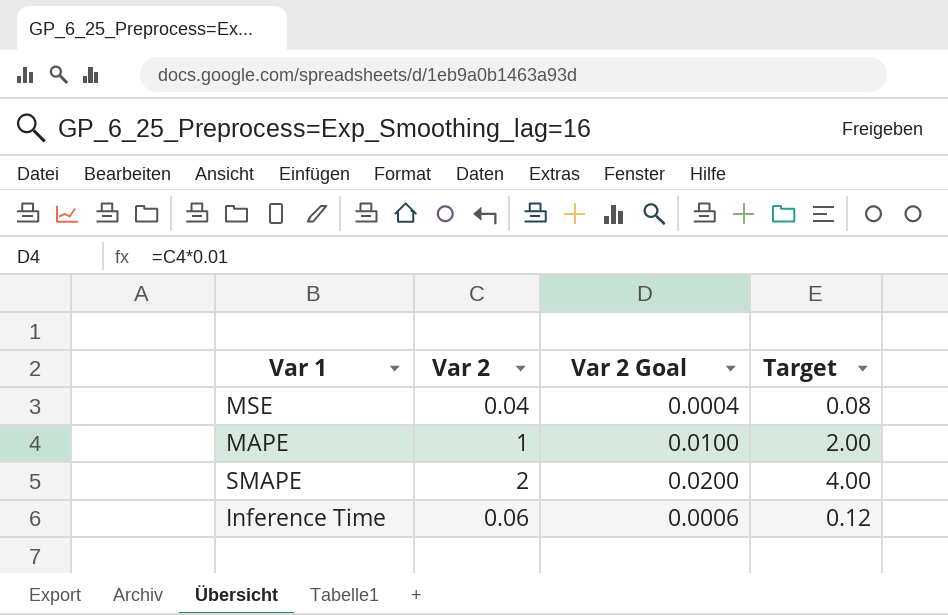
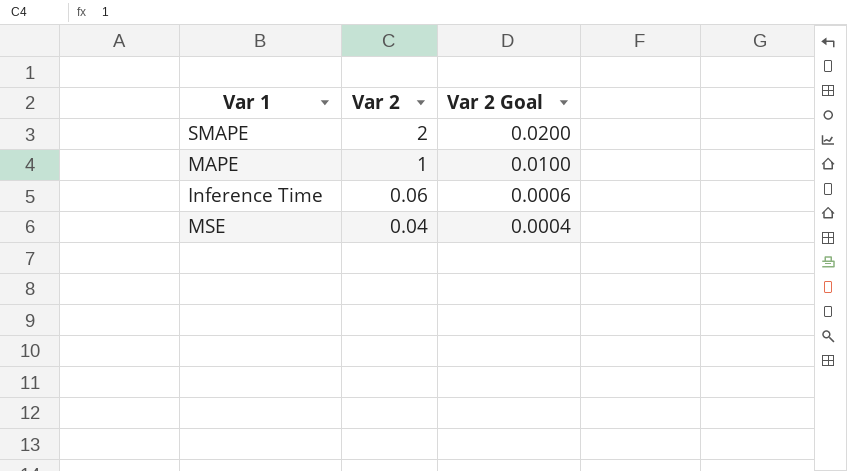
row order: none -> Var 2 descending
column Target | formula: [Var 2] * 2 -> none

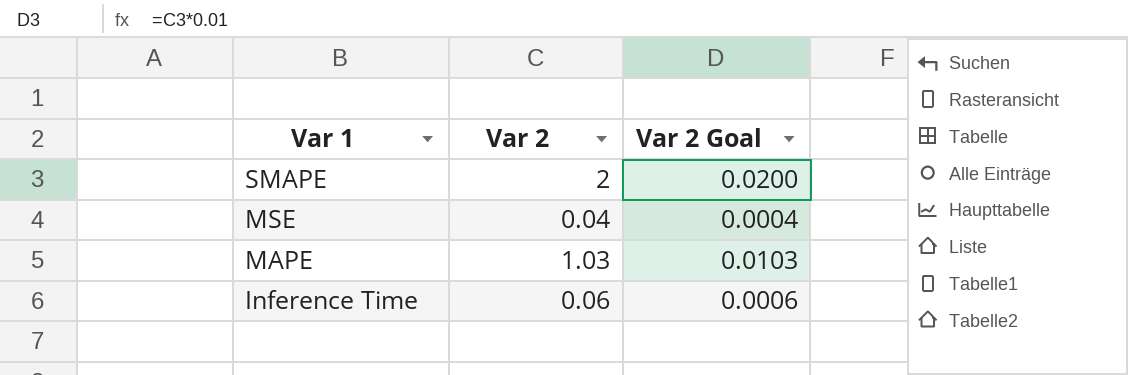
row order: Var 2 descending -> Var 1 descending
MAPE | Var 2: 1 -> 1.03
MAPE | Var 2 Goal: 0.0100 -> 0.0103

